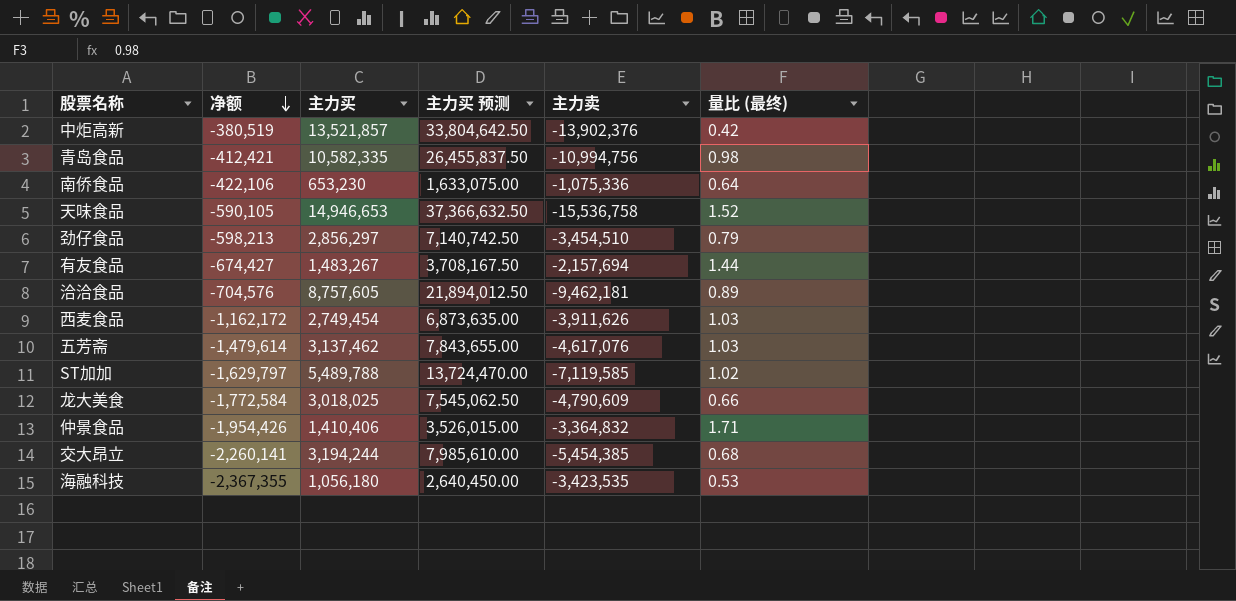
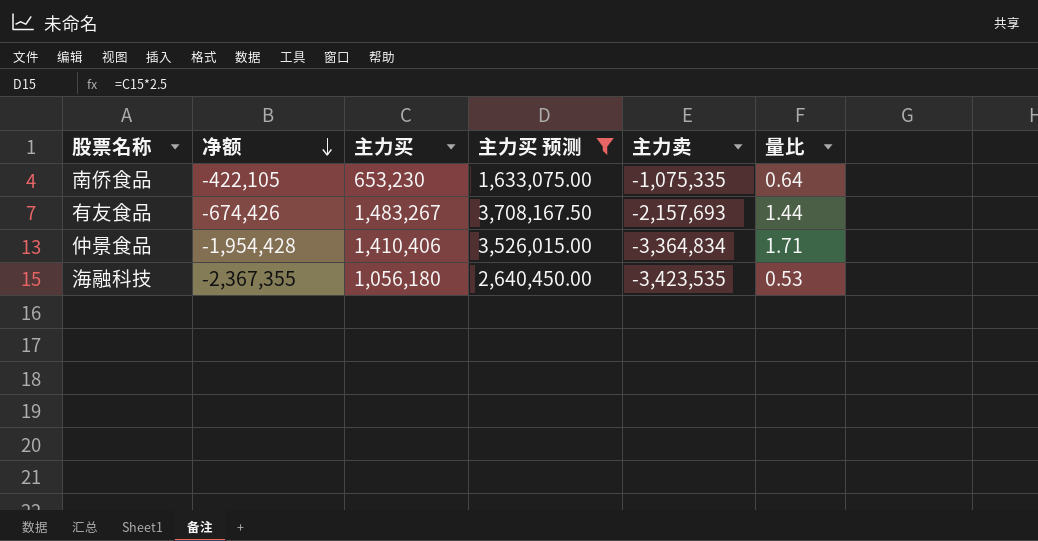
filter: none -> 主力买 预测 <= 3,708,167.50
column name: 量比 (最终) -> 量比
南侨食品 | 净额: -422,106 -> -422,105
南侨食品 | 主力卖: -1,075,336 -> -1,075,335
有友食品 | 净额: -674,427 -> -674,426
有友食品 | 主力卖: -2,157,694 -> -2,157,693
仲景食品 | 净额: -1,954,426 -> -1,954,428
仲景食品 | 主力卖: -3,364,832 -> -3,364,834

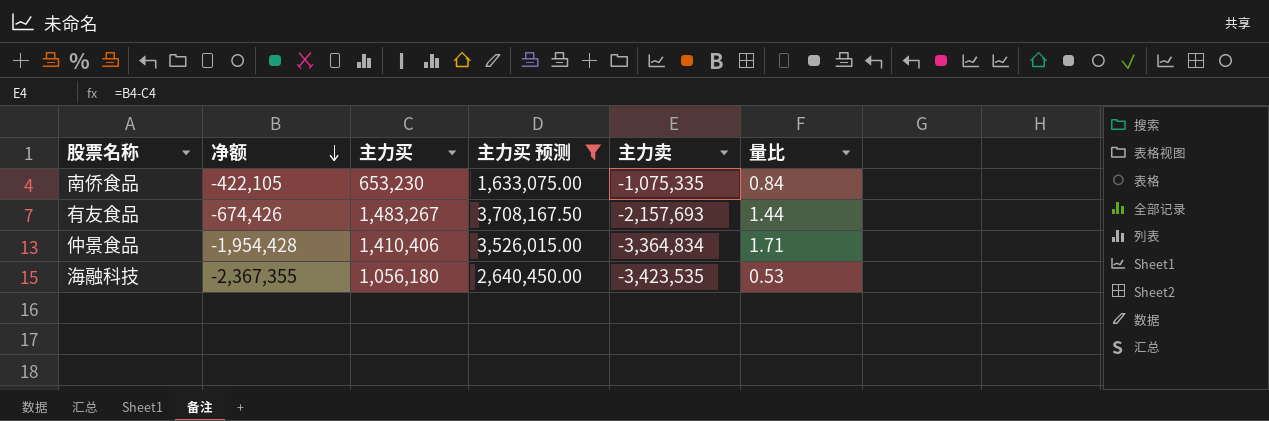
南侨食品 | 量比: 0.64 -> 0.84

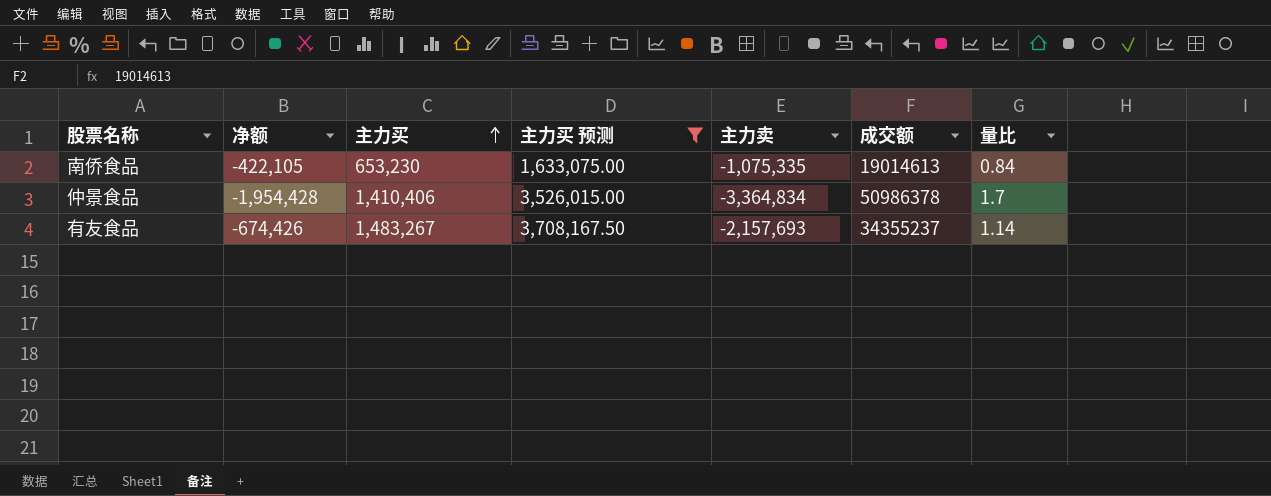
row order: 净额 descending -> 主力买 ascending
column 成交额 | position: none -> 6
row 海融科技: -2,367,355 | 1,056,180 | 2,640,450.00 | -3,423,535 | 0.53 -> none
仲景食品 | 量比: 1.71 -> 1.7
有友食品 | 量比: 1.44 -> 1.14

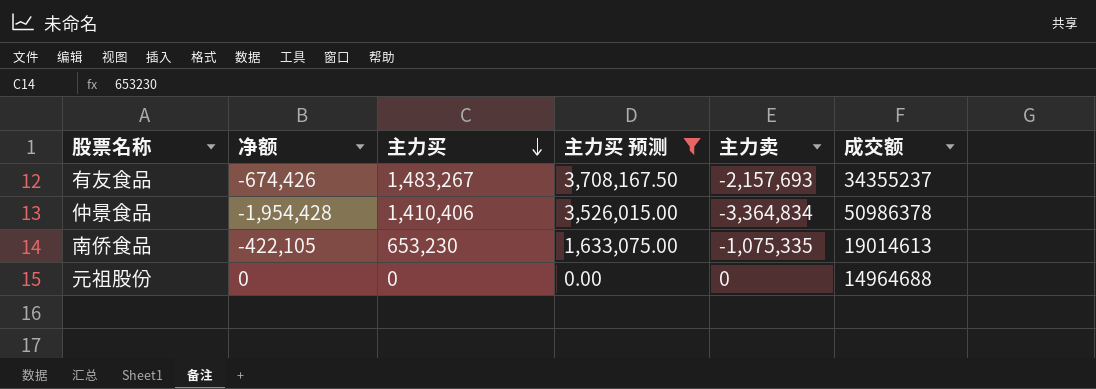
row order: 主力买 ascending -> 主力买 descending
column 量比 | position: 7 -> none
row 元祖股份: none -> 0 | 0 | 0.00 | 0 | 14964688

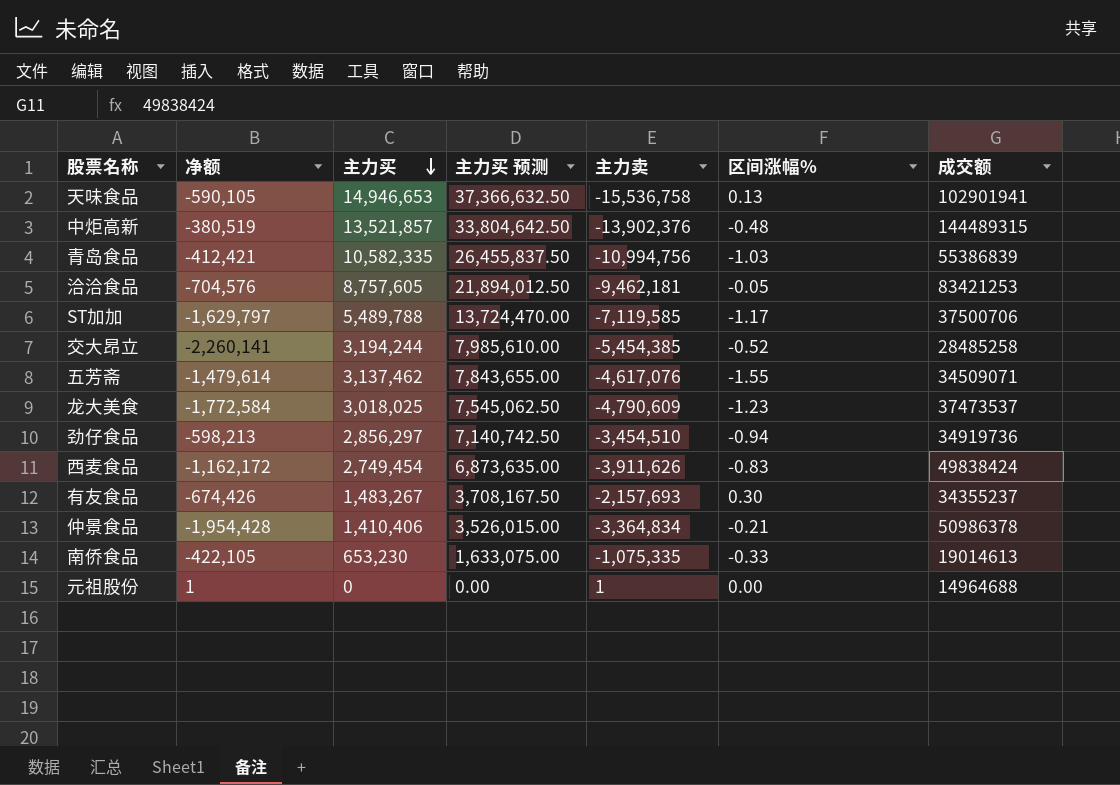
filter: 主力买 预测 <= 3,708,167.50 -> none
column 区间涨幅% | position: none -> 6
元祖股份 | 净额: 0 -> 1
元祖股份 | 主力卖: 0 -> 1

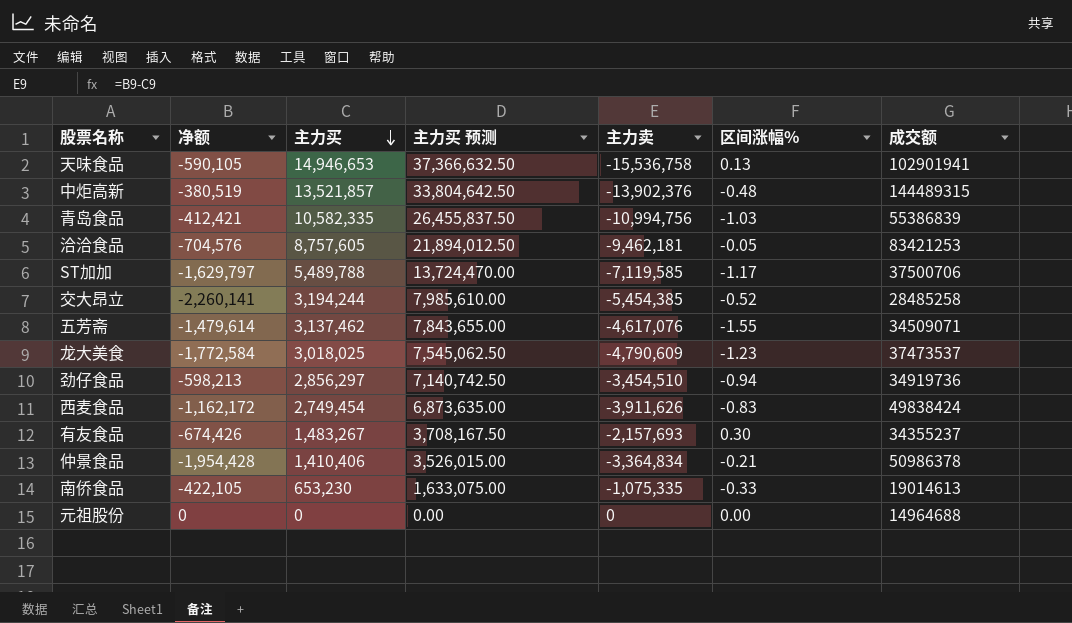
元祖股份 | 净额: 1 -> 0
元祖股份 | 主力卖: 1 -> 0

